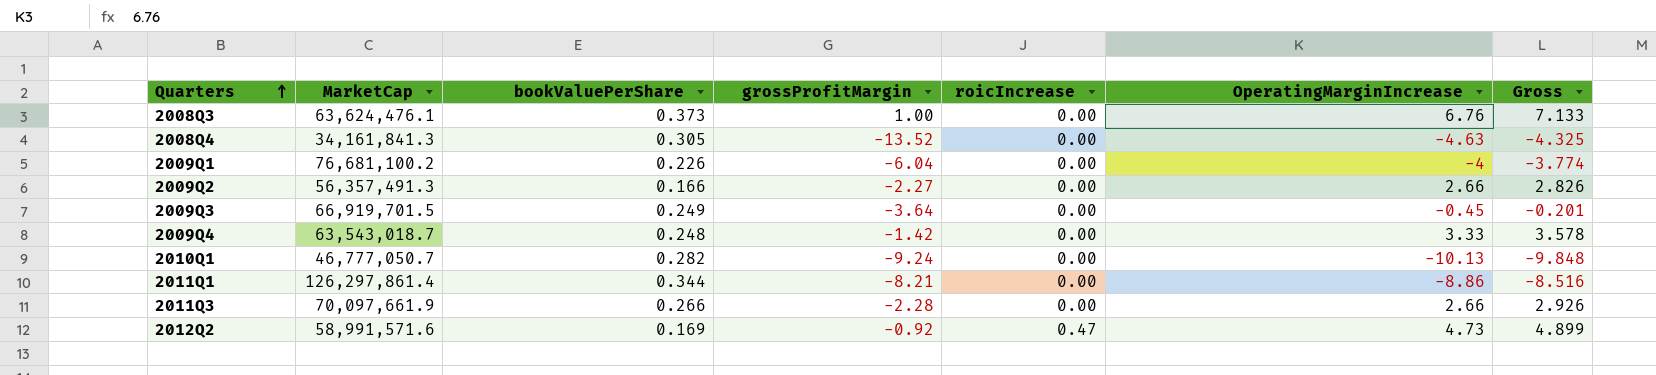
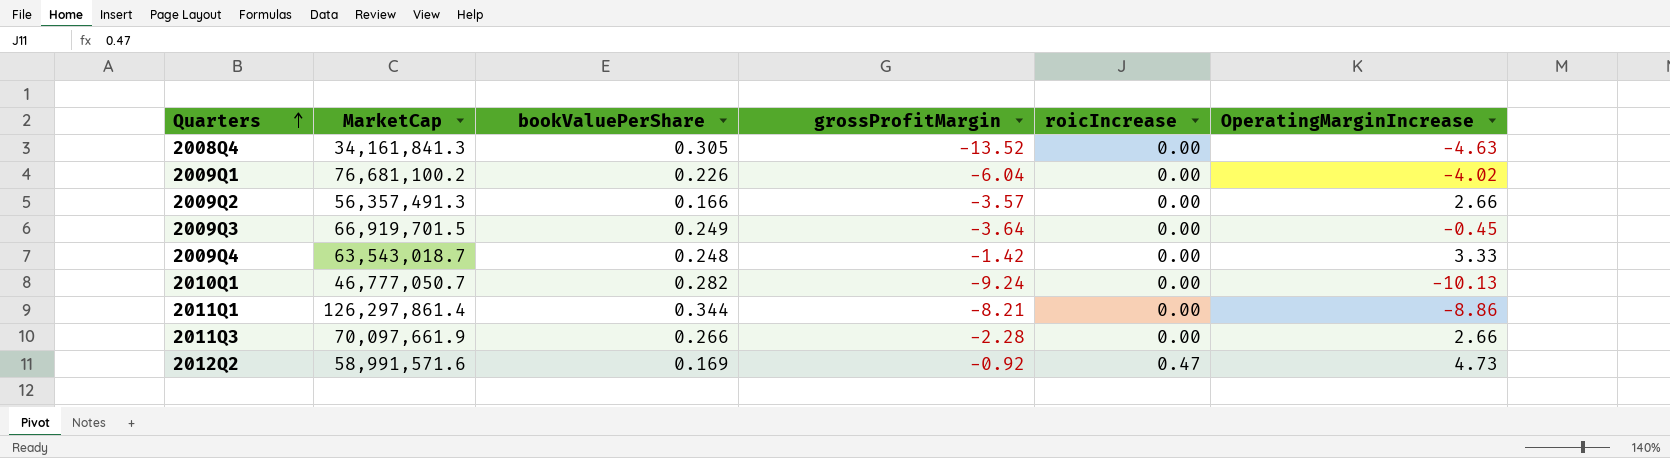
column Gross | formula: [bookValuePerShare] + [OperatingMarginIncrease] -> none
row 2008Q3: 63,624,476.1 | 0.373 | 1.00 | 0.00 | 6.76 | 7.133 -> none
2009Q1 | OperatingMarginIncrease: -4 -> -4.02
2009Q2 | grossProfitMargin: -2.27 -> -3.57

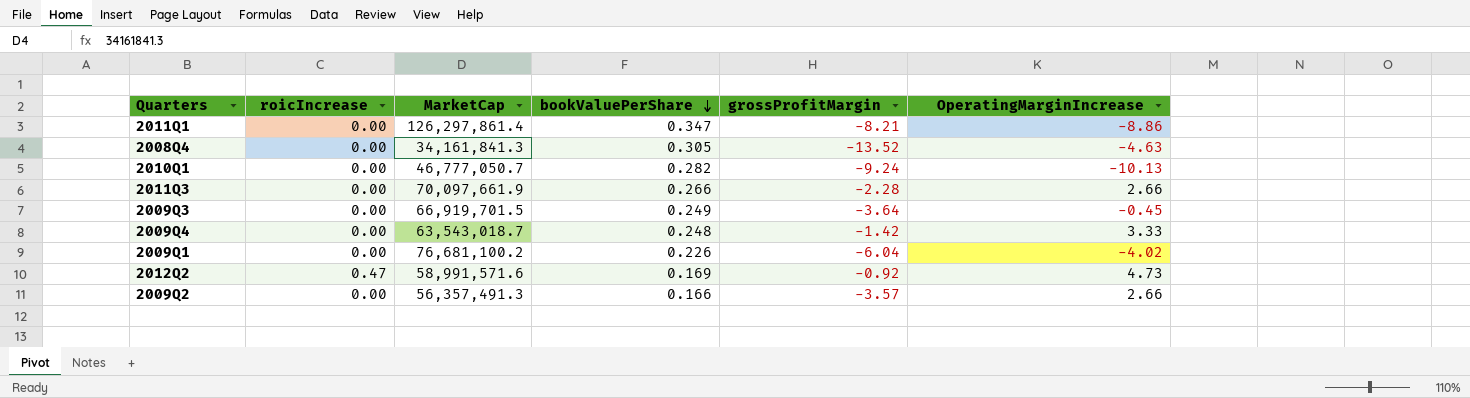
row order: Quarters ascending -> bookValuePerShare descending
column roicIncrease | position: 5 -> 2
2011Q1 | bookValuePerShare: 0.344 -> 0.347

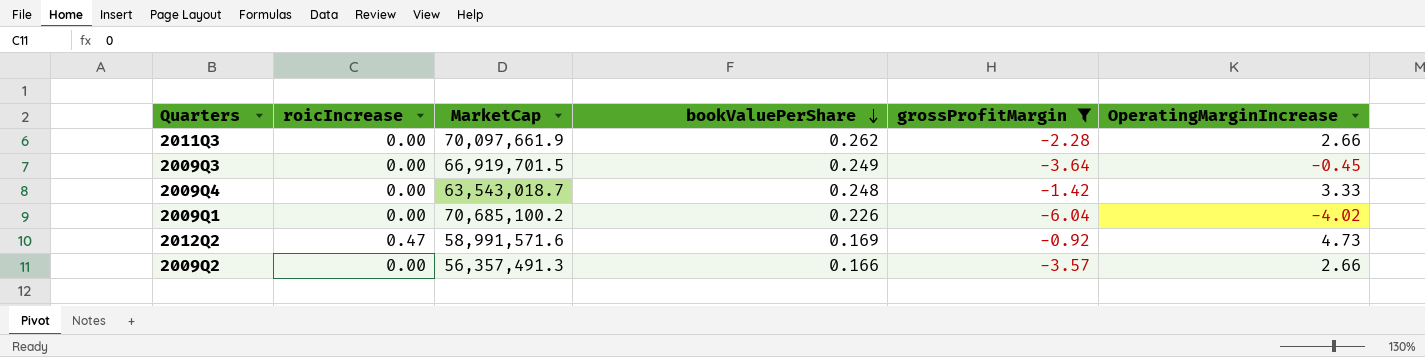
filter: none -> grossProfitMargin >= -6.04
2011Q3 | bookValuePerShare: 0.266 -> 0.262
2009Q1 | MarketCap: 76,681,100.2 -> 70,685,100.2

